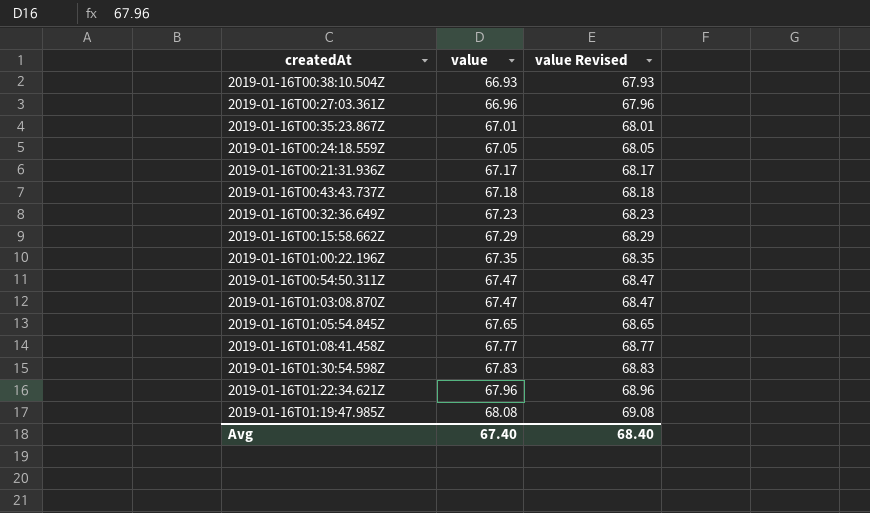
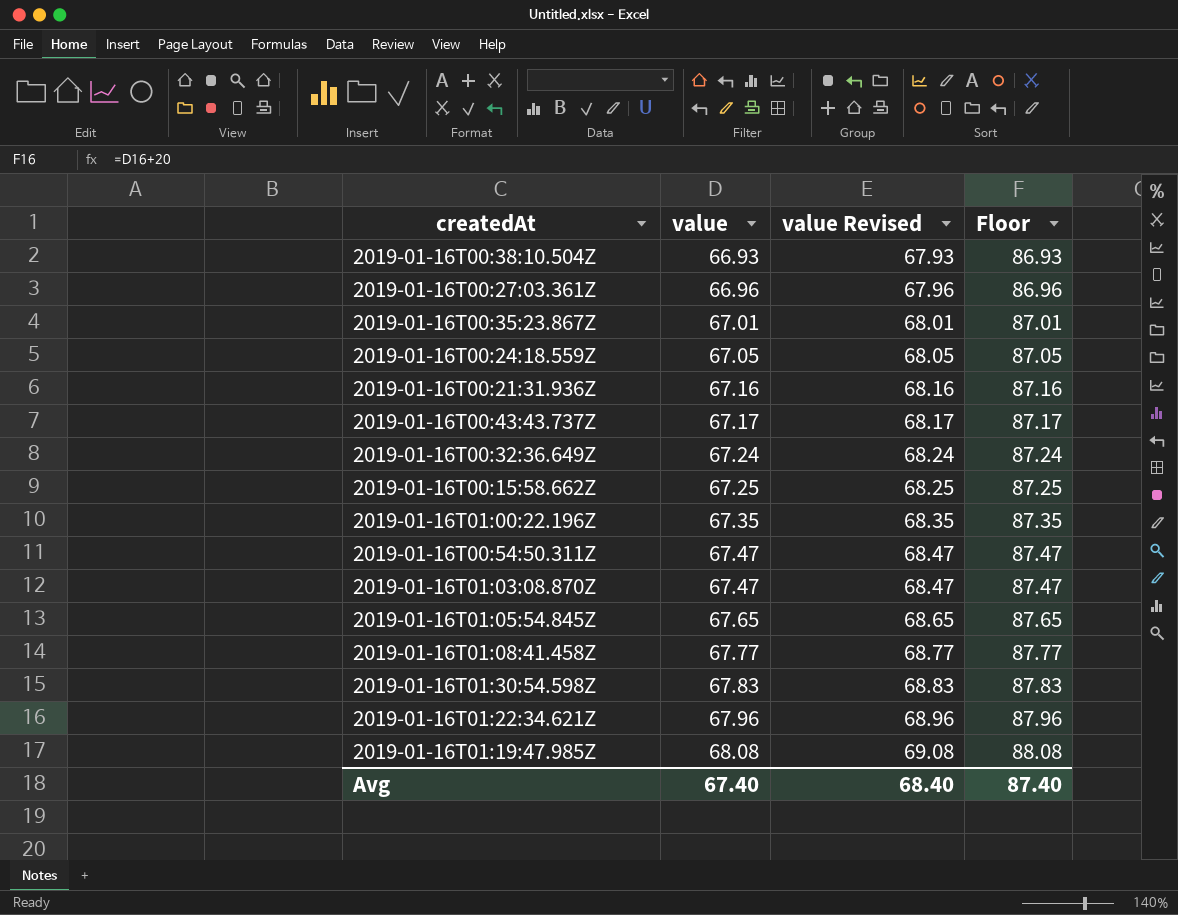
column Floor | formula: none -> [value] + 20
2019-01-16T00:21:31.936Z | value: 67.17 -> 67.16
2019-01-16T00:21:31.936Z | value Revised: 68.17 -> 68.16
2019-01-16T00:43:43.737Z | value: 67.18 -> 67.17
2019-01-16T00:43:43.737Z | value Revised: 68.18 -> 68.17
2019-01-16T00:32:36.649Z | value: 67.23 -> 67.24
2019-01-16T00:32:36.649Z | value Revised: 68.23 -> 68.24
2019-01-16T00:15:58.662Z | value: 67.29 -> 67.25
2019-01-16T00:15:58.662Z | value Revised: 68.29 -> 68.25

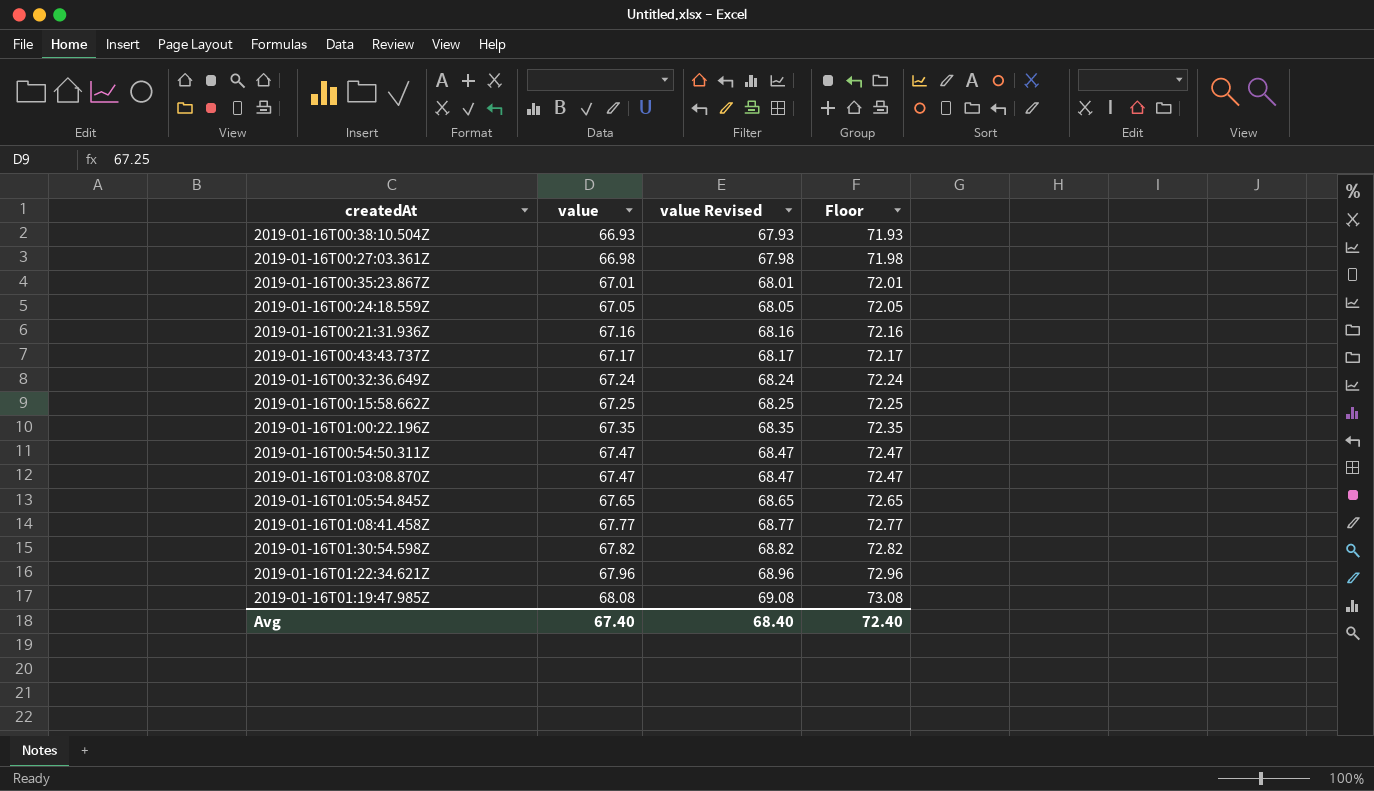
column Floor | formula: [value] + 20 -> [value] + 5
2019-01-16T00:27:03.361Z | value: 66.96 -> 66.98
2019-01-16T00:27:03.361Z | value Revised: 67.96 -> 67.98
2019-01-16T01:30:54.598Z | value: 67.83 -> 67.82
2019-01-16T01:30:54.598Z | value Revised: 68.83 -> 68.82
Avg | Floor: 87.40 -> 72.40

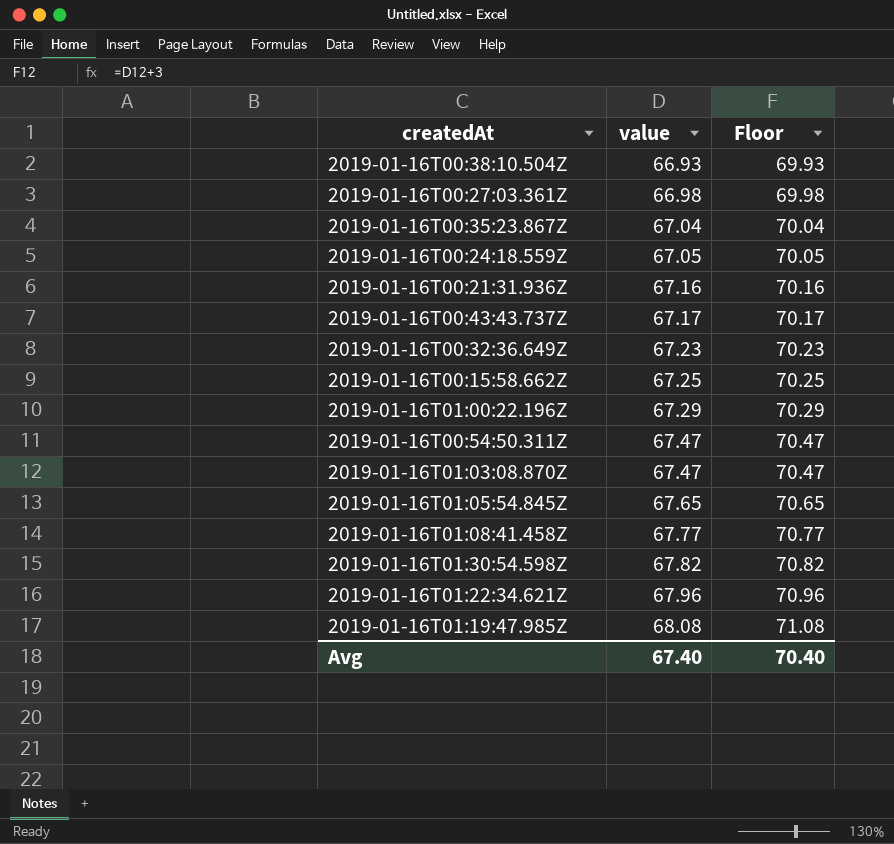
column value Revised | formula: [value] + 1 -> none
column Floor | formula: [value] + 5 -> [value] + 3
2019-01-16T00:35:23.867Z | value: 67.01 -> 67.04
2019-01-16T00:32:36.649Z | value: 67.24 -> 67.23
2019-01-16T01:00:22.196Z | value: 67.35 -> 67.29
Avg | Floor: 72.40 -> 70.40

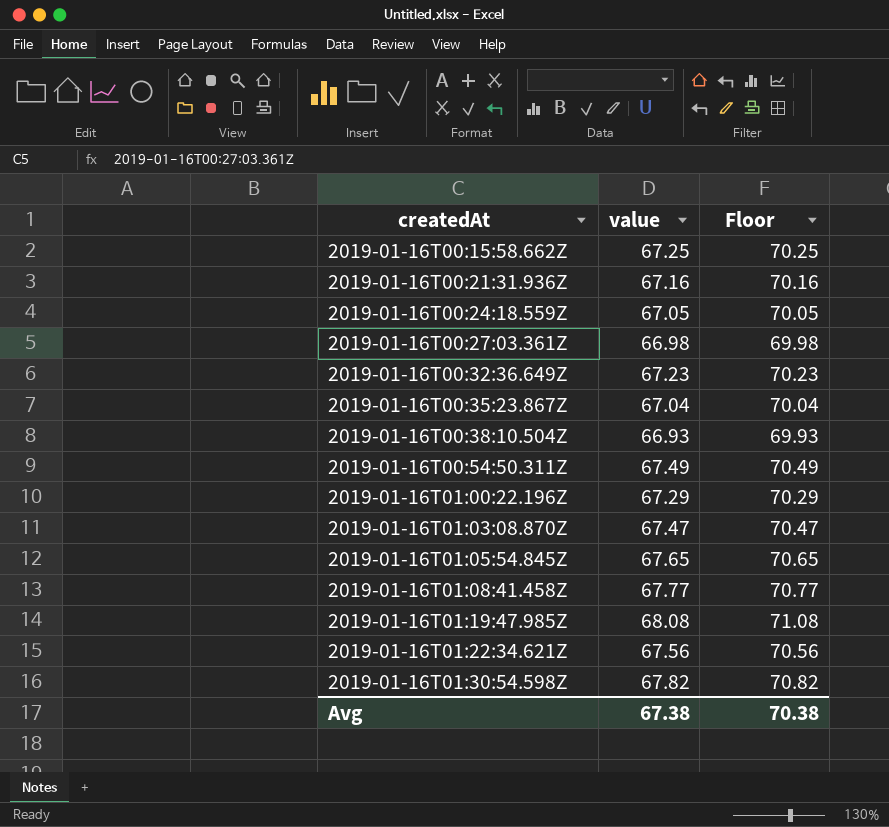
row order: value ascending -> createdAt ascending
row 2019-01-16T00:43:43.737Z: 67.17 | 70.17 -> none
2019-01-16T00:54:50.311Z | value: 67.47 -> 67.49
2019-01-16T00:54:50.311Z | Floor: 70.47 -> 70.49
2019-01-16T01:22:34.621Z | value: 67.96 -> 67.56
2019-01-16T01:22:34.621Z | Floor: 70.96 -> 70.56
Avg | value: 67.40 -> 67.38
Avg | Floor: 70.40 -> 70.38

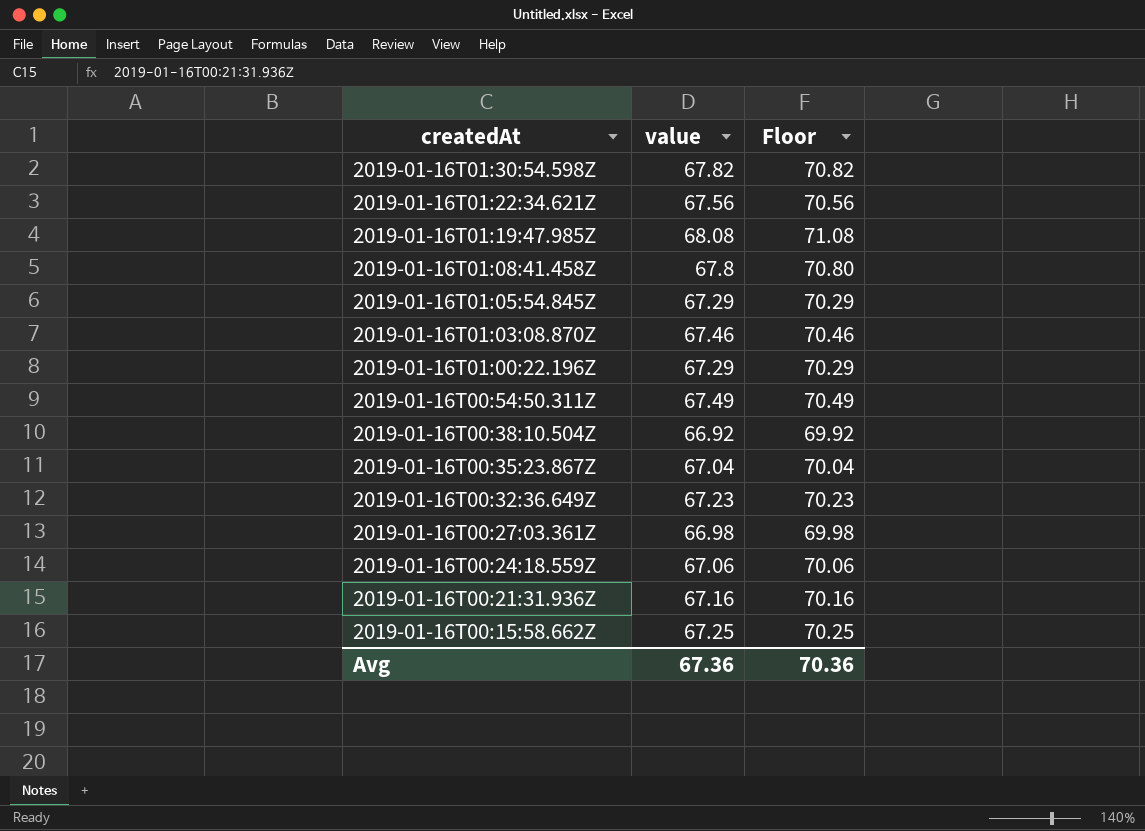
row order: createdAt ascending -> createdAt descending
2019-01-16T01:08:41.458Z | value: 67.77 -> 67.8
2019-01-16T01:08:41.458Z | Floor: 70.77 -> 70.80
2019-01-16T01:05:54.845Z | value: 67.65 -> 67.29
2019-01-16T01:05:54.845Z | Floor: 70.65 -> 70.29
2019-01-16T01:03:08.870Z | value: 67.47 -> 67.46
2019-01-16T01:03:08.870Z | Floor: 70.47 -> 70.46
2019-01-16T00:38:10.504Z | value: 66.93 -> 66.92
2019-01-16T00:38:10.504Z | Floor: 69.93 -> 69.92
2019-01-16T00:24:18.559Z | value: 67.05 -> 67.06
2019-01-16T00:24:18.559Z | Floor: 70.05 -> 70.06
Avg | value: 67.38 -> 67.36
Avg | Floor: 70.38 -> 70.36

